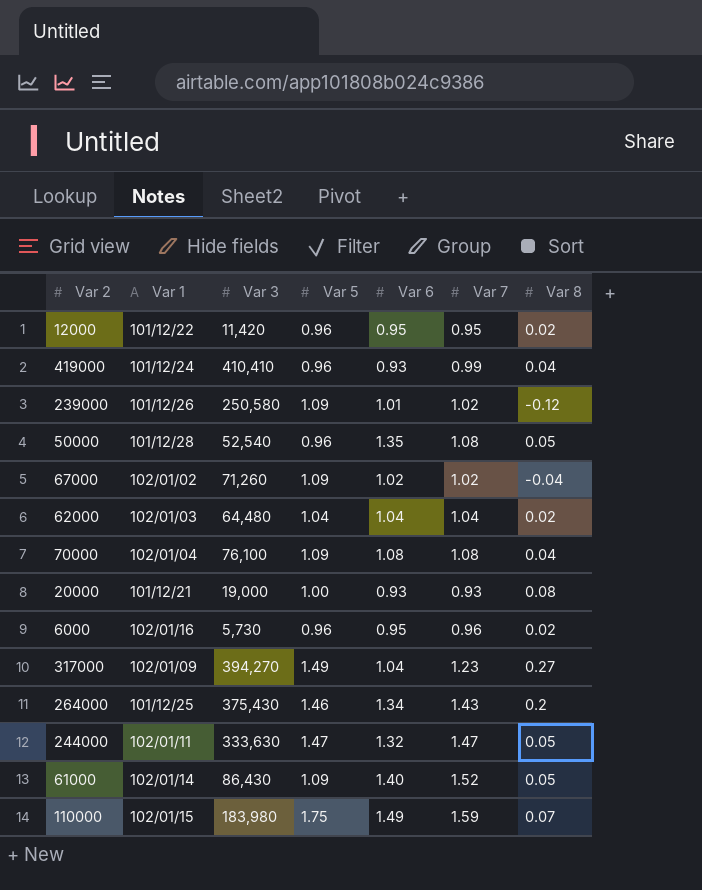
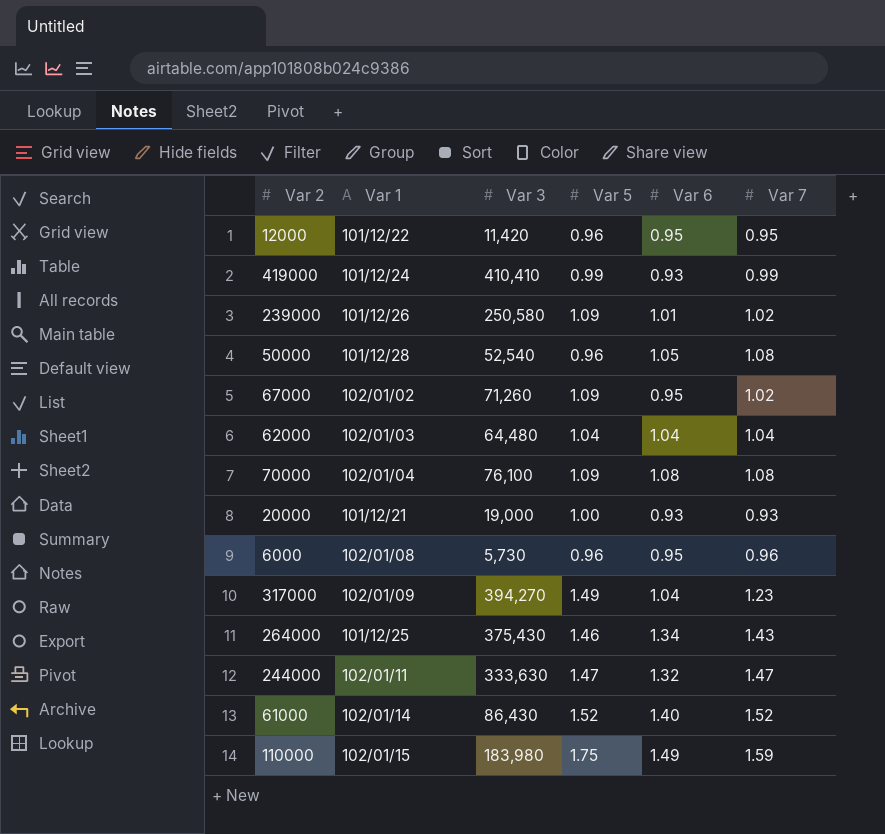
column Var 8 | position: 7 -> none
419000 | Var 5: 0.96 -> 0.99
50000 | Var 6: 1.35 -> 1.05
67000 | Var 6: 1.02 -> 0.95
6000 | Var 1: 102/01/16 -> 102/01/08
61000 | Var 5: 1.09 -> 1.52

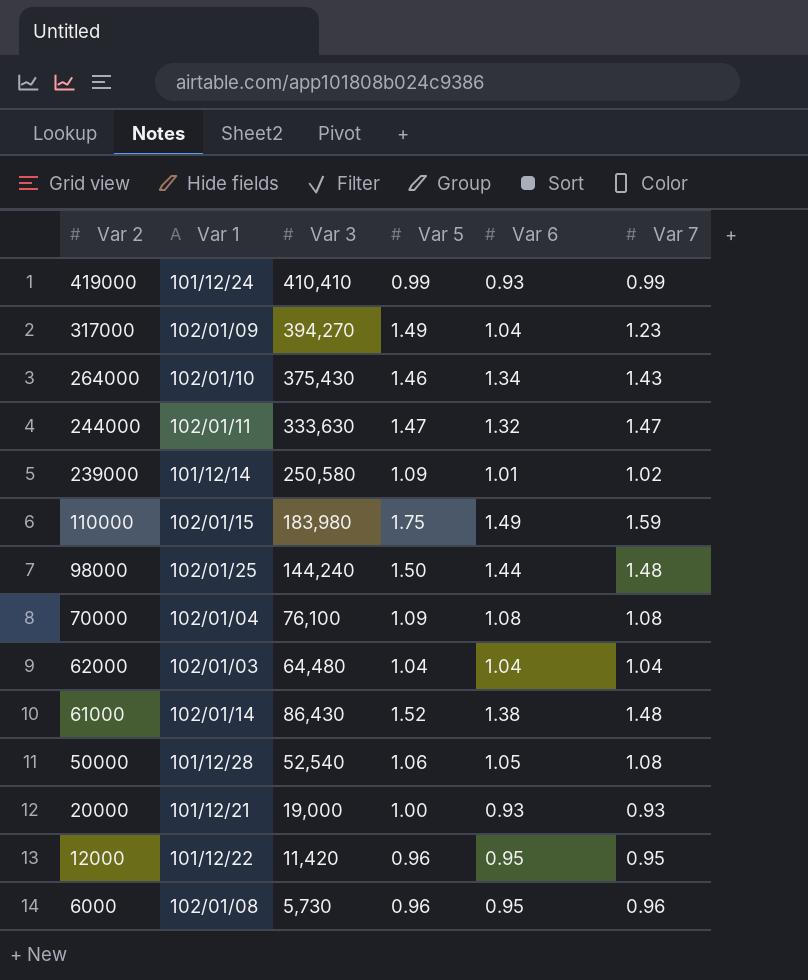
row order: none -> Var 2 descending
row 67000: 102/01/02 | 71,260 | 1.09 | 0.95 | 1.02 -> none
264000 | Var 1: 101/12/25 -> 102/01/10
239000 | Var 1: 101/12/26 -> 101/12/14
row 98000: none -> 102/01/25 | 144,240 | 1.50 | 1.44 | 1.48
61000 | Var 6: 1.40 -> 1.38
61000 | Var 7: 1.52 -> 1.48
50000 | Var 5: 0.96 -> 1.06

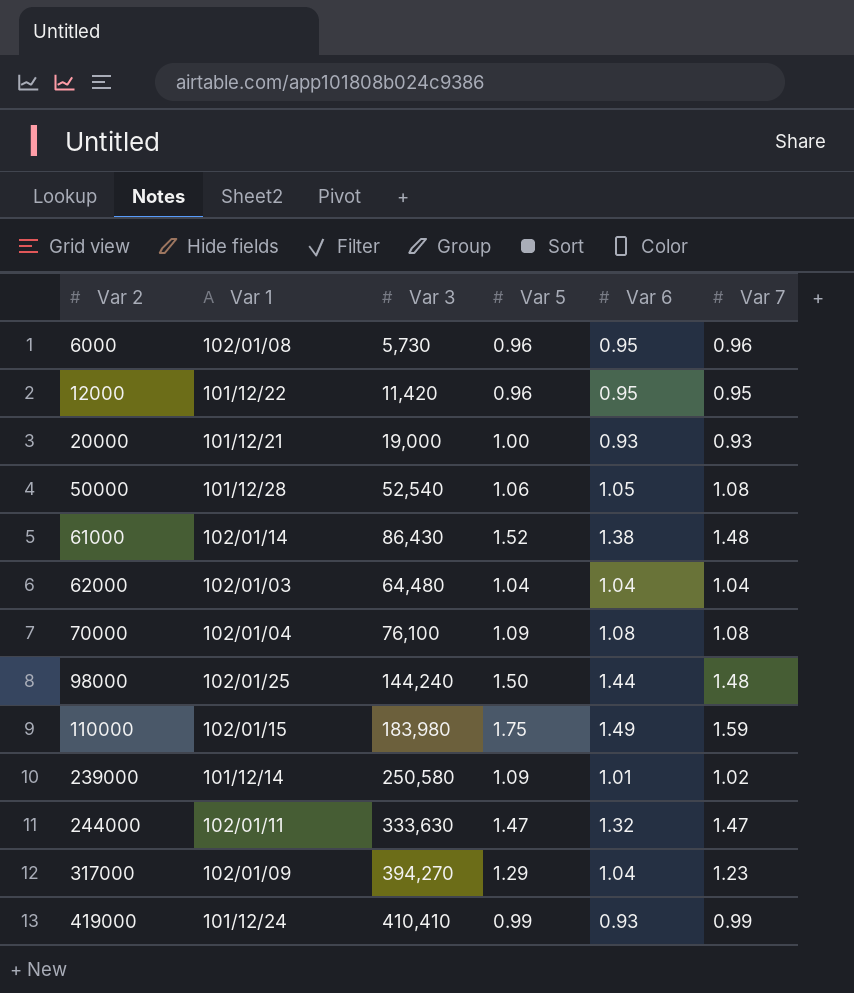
row order: Var 2 descending -> Var 2 ascending
row 264000: 102/01/10 | 375,430 | 1.46 | 1.34 | 1.43 -> none
317000 | Var 5: 1.49 -> 1.29

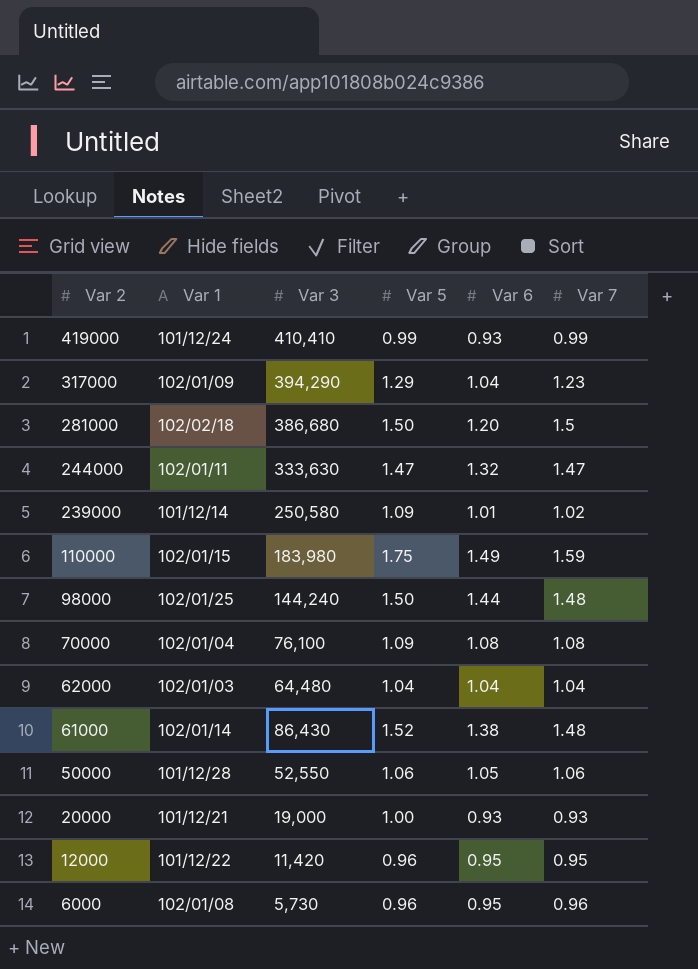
row order: Var 2 ascending -> Var 2 descending
317000 | Var 3: 394,270 -> 394,290
row 281000: none -> 102/02/18 | 386,680 | 1.50 | 1.20 | 1.5
50000 | Var 3: 52,540 -> 52,550
50000 | Var 7: 1.08 -> 1.06

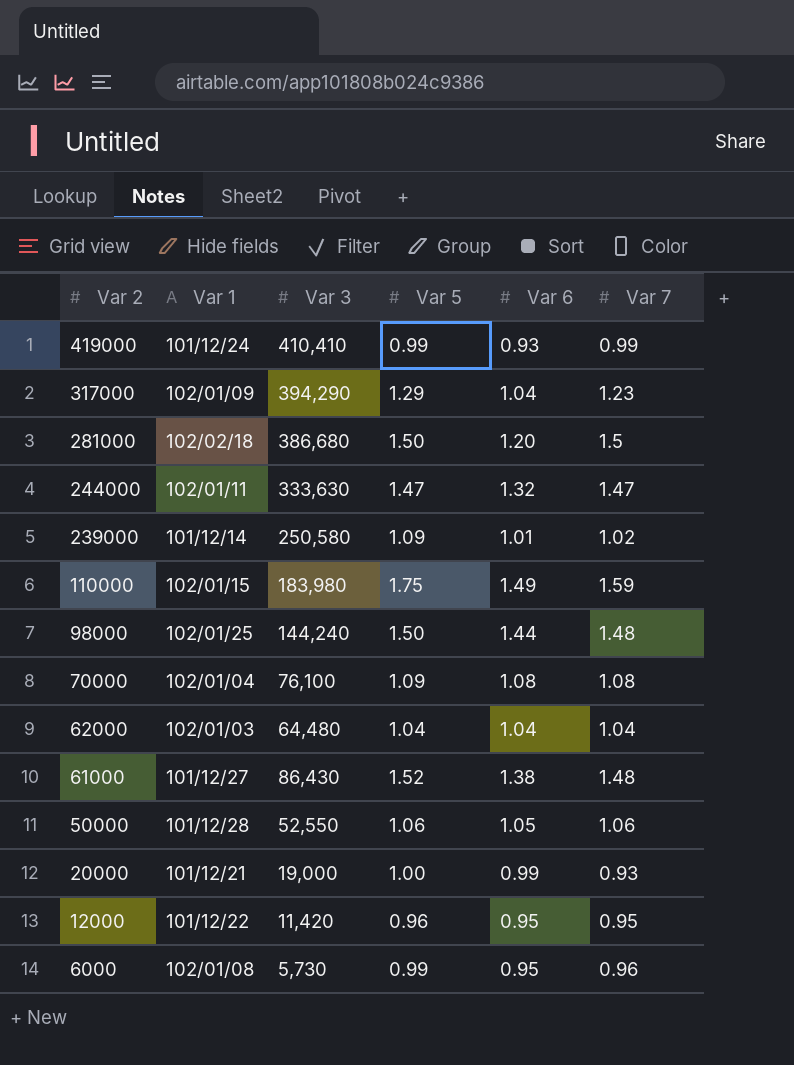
61000 | Var 1: 102/01/14 -> 101/12/27
20000 | Var 6: 0.93 -> 0.99
6000 | Var 5: 0.96 -> 0.99

